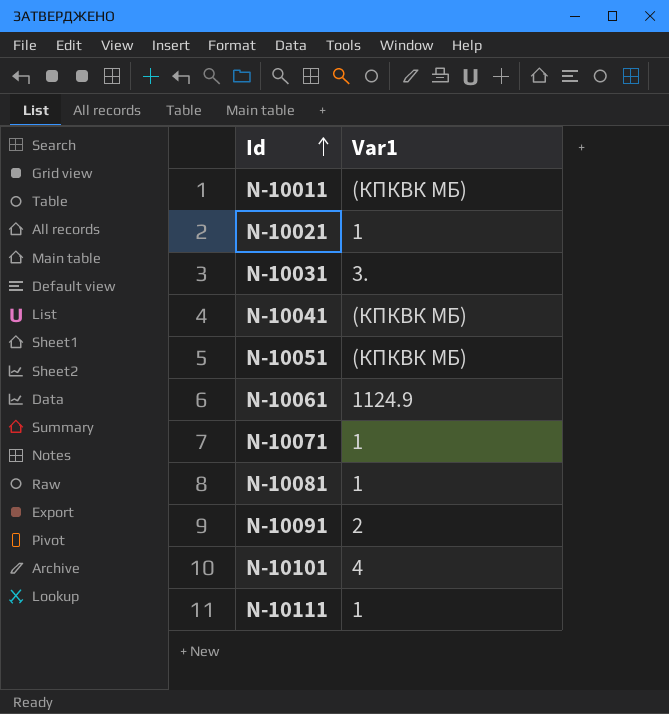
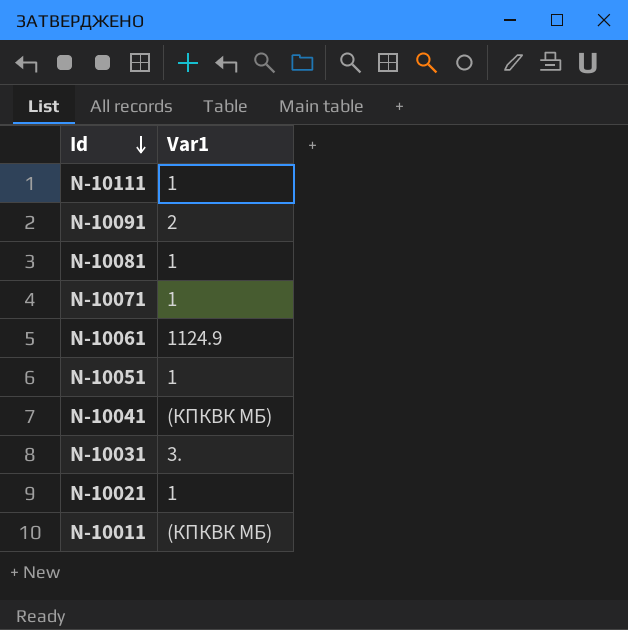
row order: Id ascending -> Id descending
row N-10101: 4 -> none
N-10051 | Var1: (КПКВК МБ) -> 1

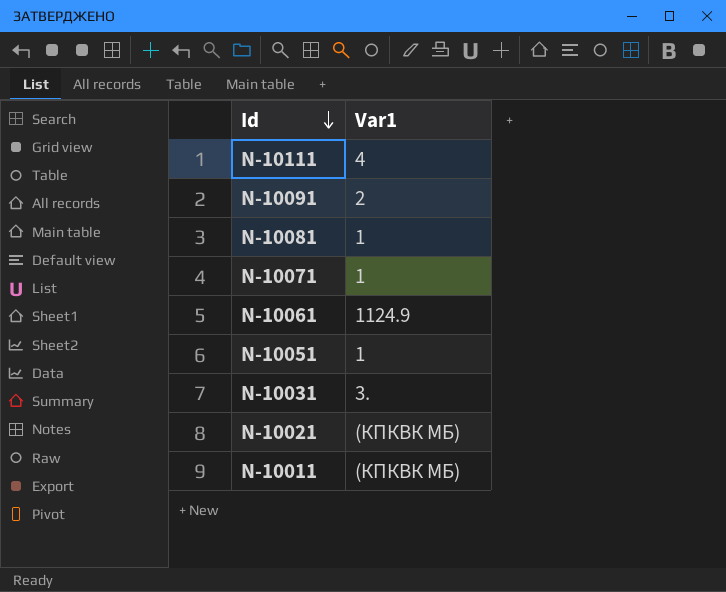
row N-10041: (КПКВК МБ) -> none
N-10111 | Var1: 1 -> 4
N-10021 | Var1: 1 -> (КПКВК МБ)

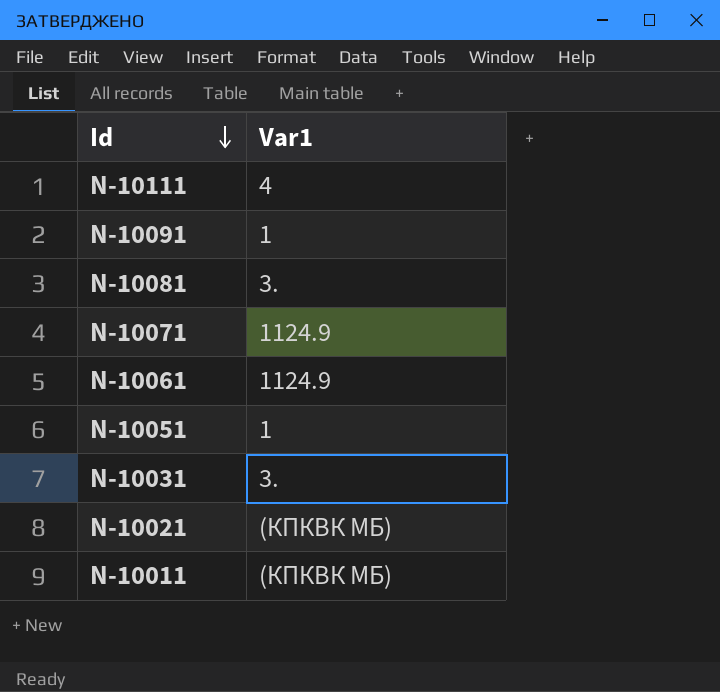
N-10091 | Var1: 2 -> 1
N-10081 | Var1: 1 -> 3.
N-10071 | Var1: 1 -> 1124.9

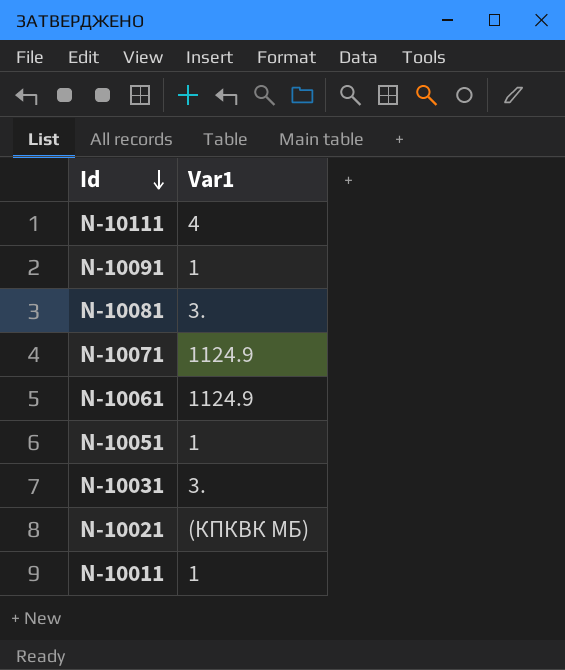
N-10011 | Var1: (КПКВК МБ) -> 1

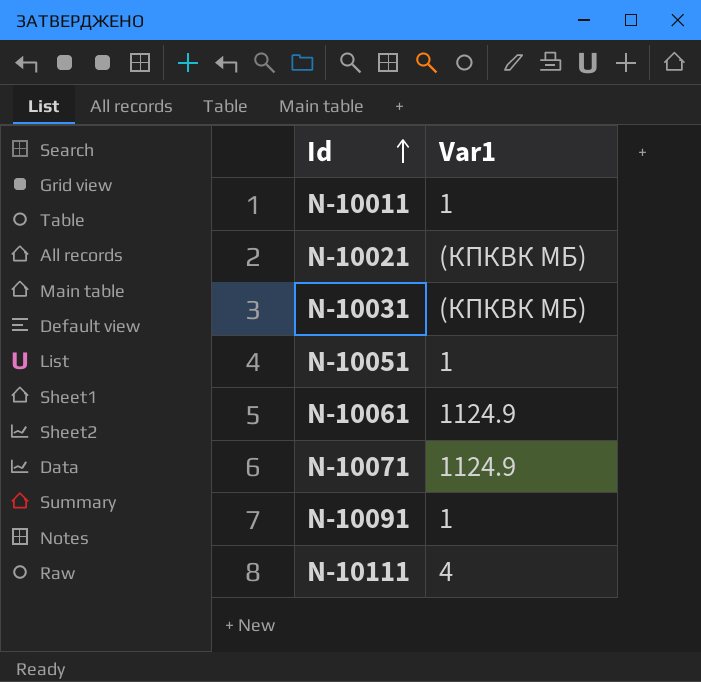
row order: Id descending -> Id ascending
row N-10081: 3. -> none
N-10031 | Var1: 3. -> (КПКВК МБ)

